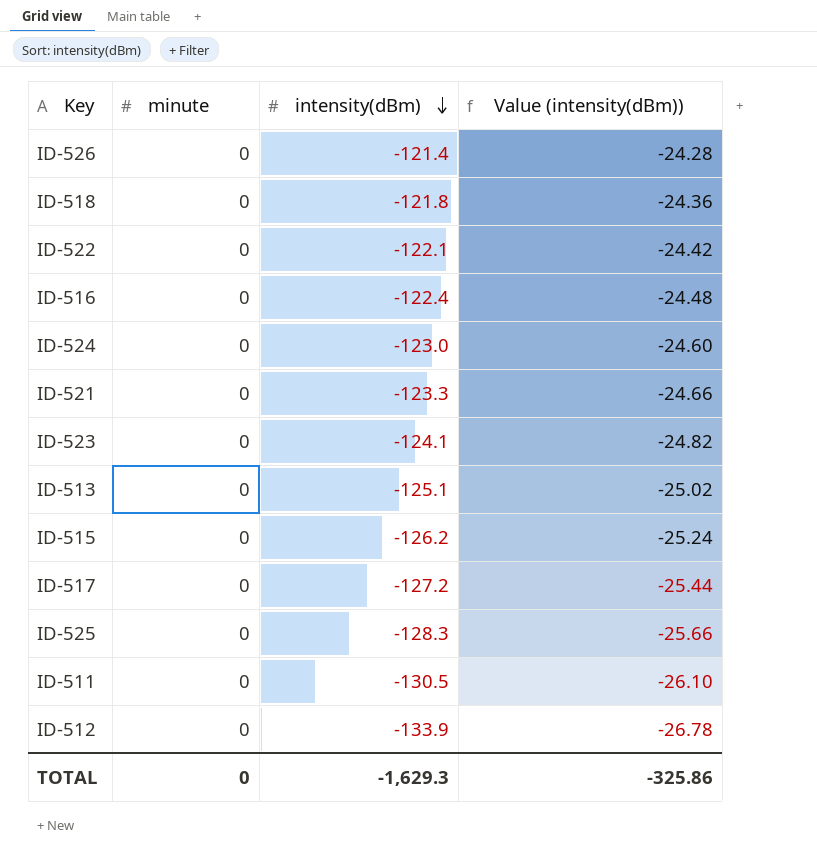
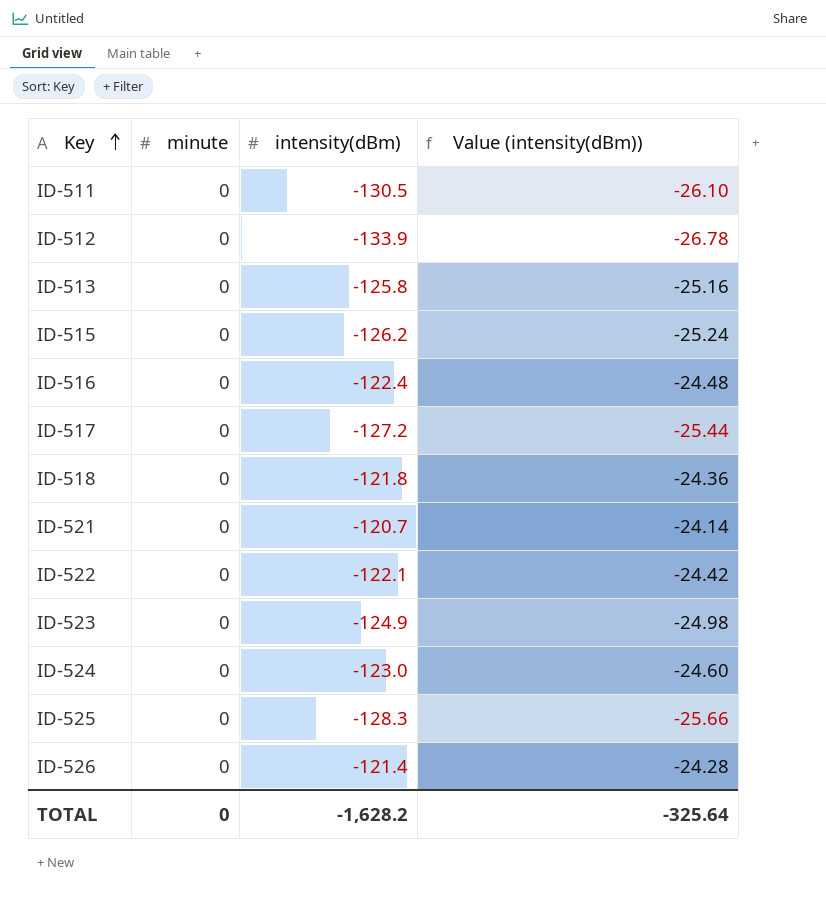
row order: intensity(dBm) descending -> Key ascending
ID-513 | intensity(dBm): -125.1 -> -125.8
ID-513 | Value (intensity(dBm)): -25.02 -> -25.16
ID-521 | intensity(dBm): -123.3 -> -120.7
ID-521 | Value (intensity(dBm)): -24.66 -> -24.14
ID-523 | intensity(dBm): -124.1 -> -124.9
ID-523 | Value (intensity(dBm)): -24.82 -> -24.98
TOTAL | intensity(dBm): -1,629.3 -> -1,628.2
TOTAL | Value (intensity(dBm)): -325.86 -> -325.64

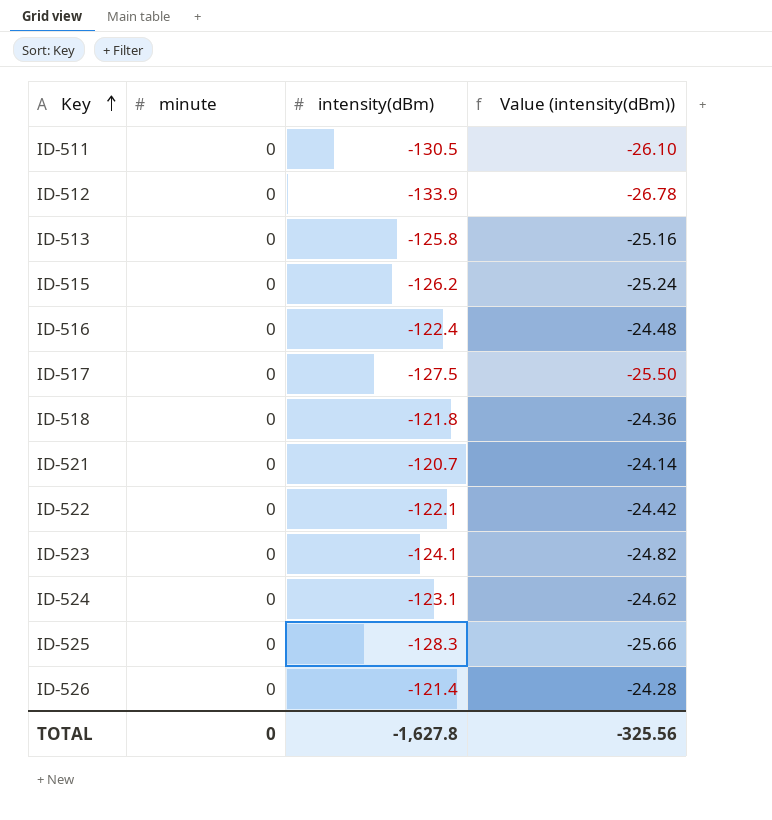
ID-517 | intensity(dBm): -127.2 -> -127.5
ID-517 | Value (intensity(dBm)): -25.44 -> -25.50
ID-523 | intensity(dBm): -124.9 -> -124.1
ID-523 | Value (intensity(dBm)): -24.98 -> -24.82
ID-524 | intensity(dBm): -123.0 -> -123.1
ID-524 | Value (intensity(dBm)): -24.60 -> -24.62
TOTAL | intensity(dBm): -1,628.2 -> -1,627.8
TOTAL | Value (intensity(dBm)): -325.64 -> -325.56

